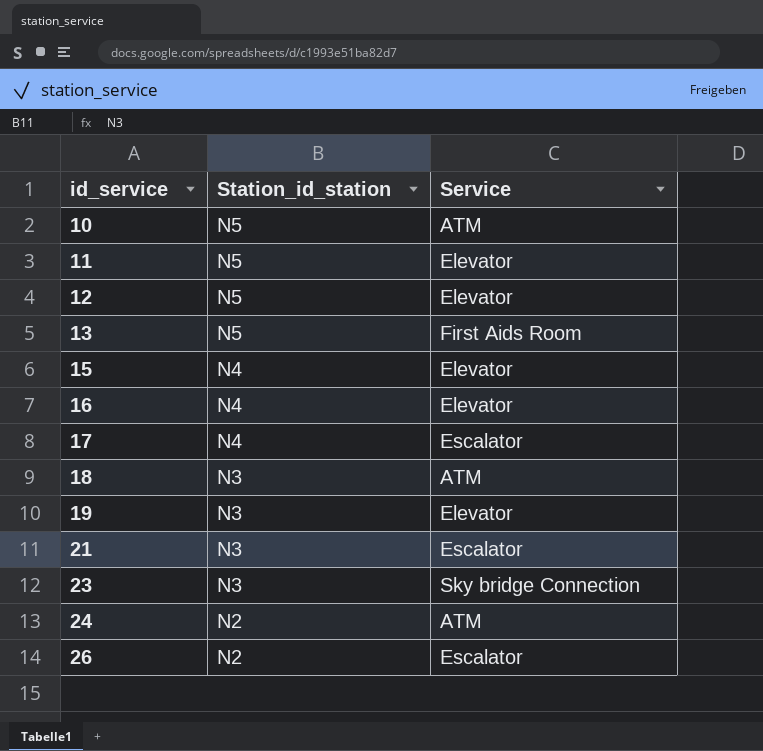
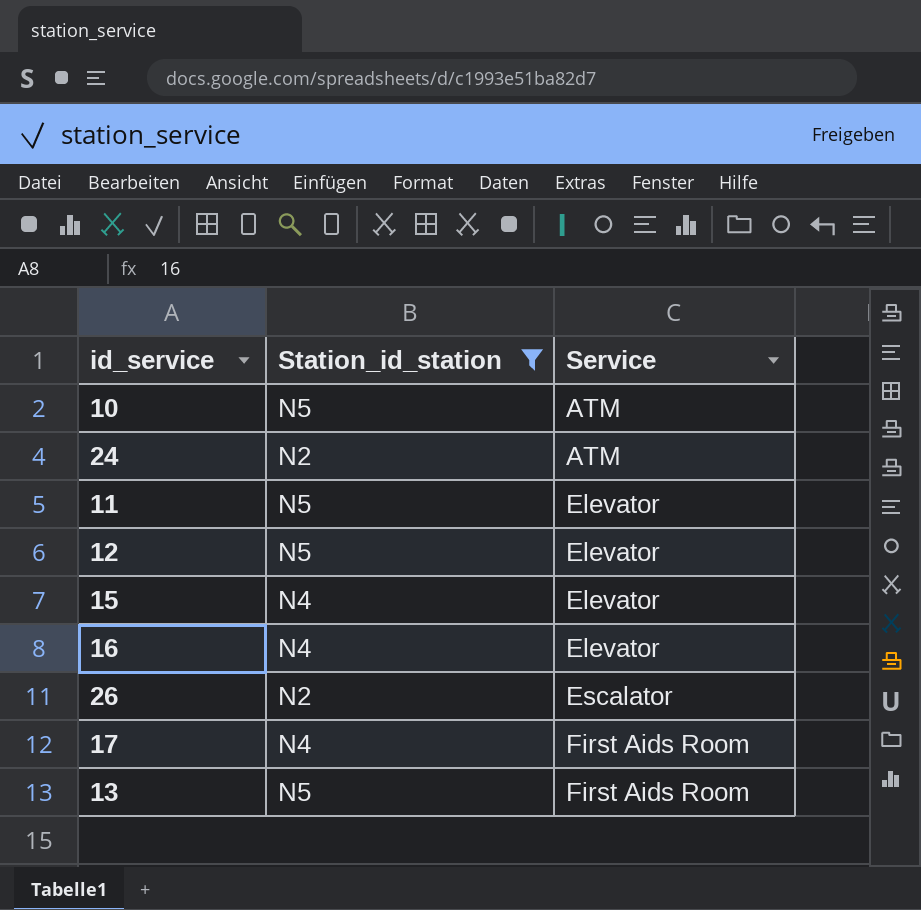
filter: none -> Station_id_station != N3
row order: id_service ascending -> Service ascending
17 | Service: Escalator -> First Aids Room

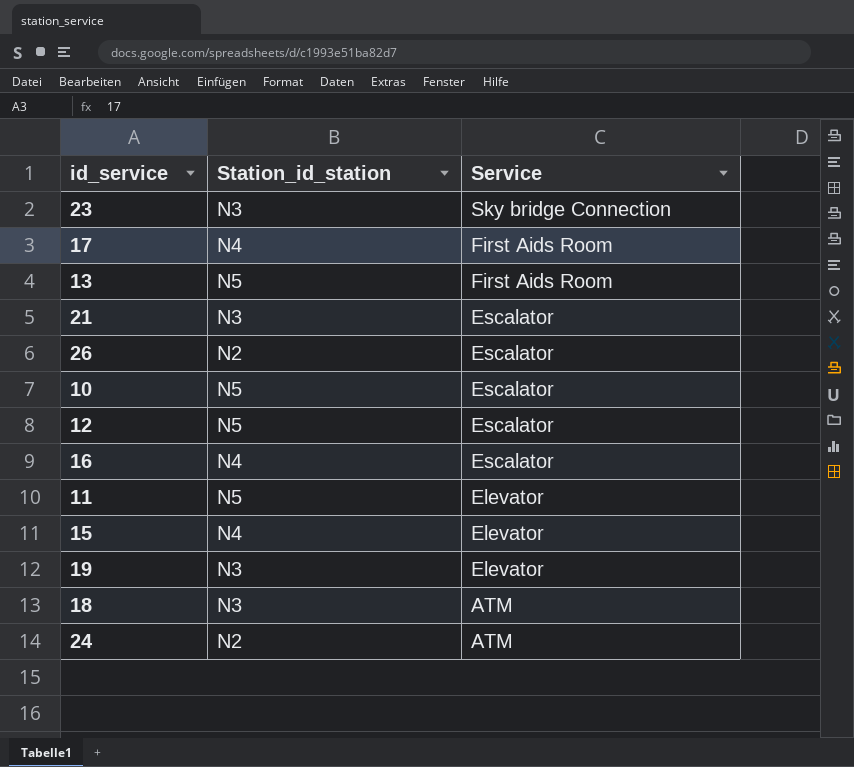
filter: Station_id_station != N3 -> none
row order: Service ascending -> Service descending
10 | Service: ATM -> Escalator
12 | Service: Elevator -> Escalator
16 | Service: Elevator -> Escalator

